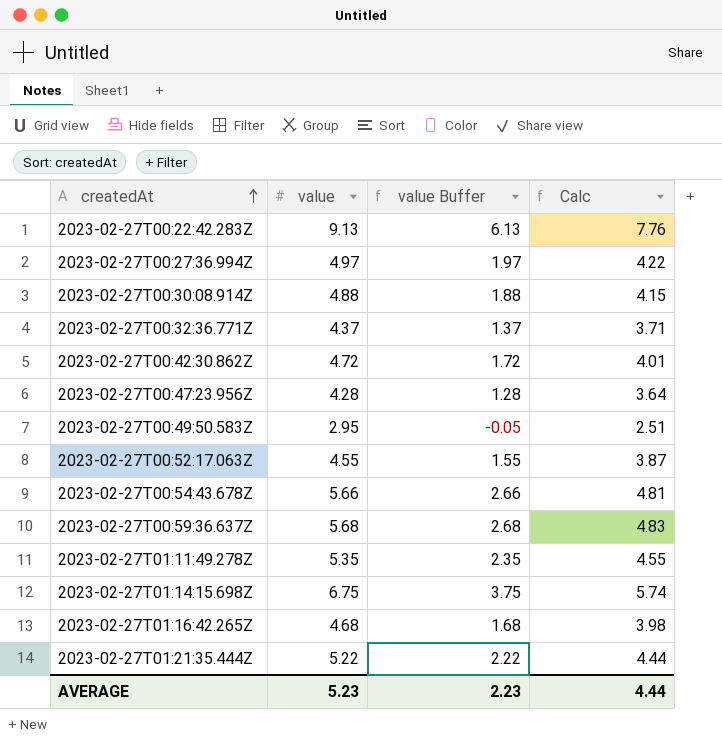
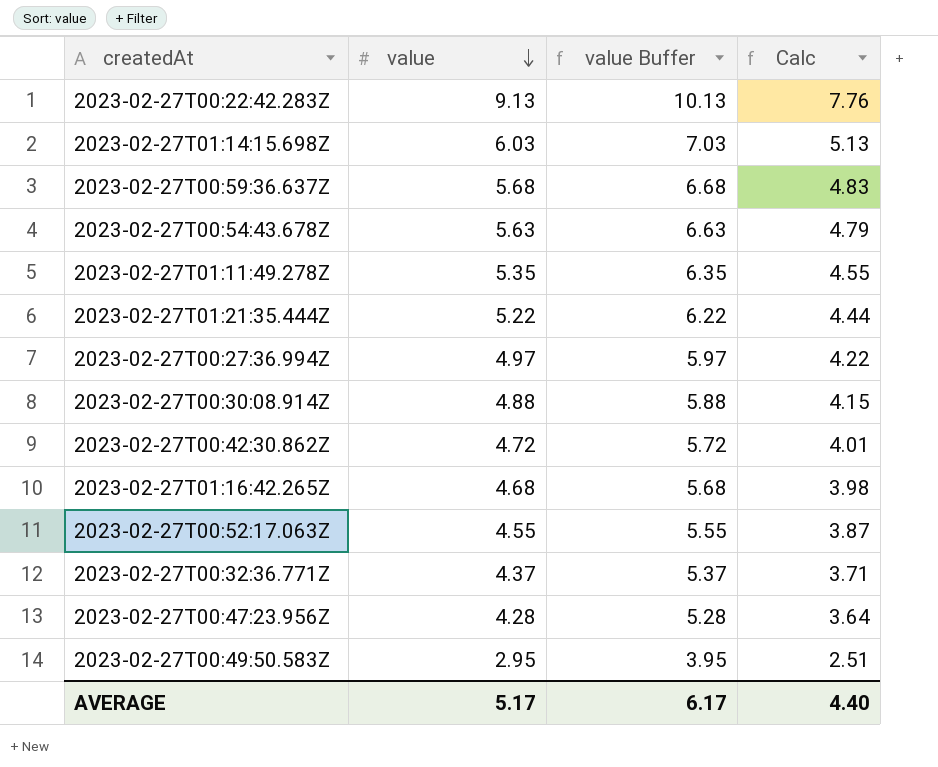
row order: createdAt ascending -> value descending
column value Buffer | formula: [value] - 3 -> [value] + 1
2023-02-27T01:14:15.698Z | value: 6.75 -> 6.03
2023-02-27T01:14:15.698Z | Calc: 5.74 -> 5.13
2023-02-27T00:54:43.678Z | value: 5.66 -> 5.63
2023-02-27T00:54:43.678Z | Calc: 4.81 -> 4.79
AVERAGE | value: 5.23 -> 5.17
AVERAGE | value Buffer: 2.23 -> 6.17
AVERAGE | Calc: 4.44 -> 4.40

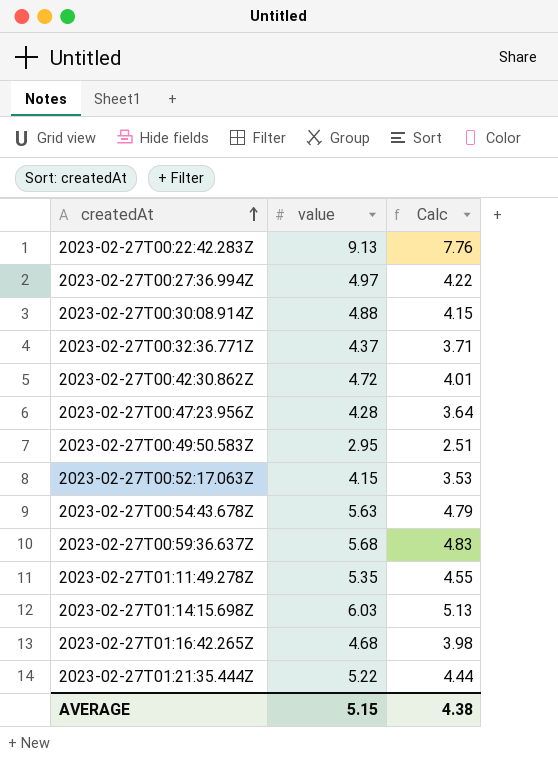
row order: value descending -> createdAt ascending
column value Buffer | formula: [value] + 1 -> none
2023-02-27T00:52:17.063Z | value: 4.55 -> 4.15
2023-02-27T00:52:17.063Z | Calc: 3.87 -> 3.53
AVERAGE | value: 5.17 -> 5.15
AVERAGE | Calc: 4.40 -> 4.38

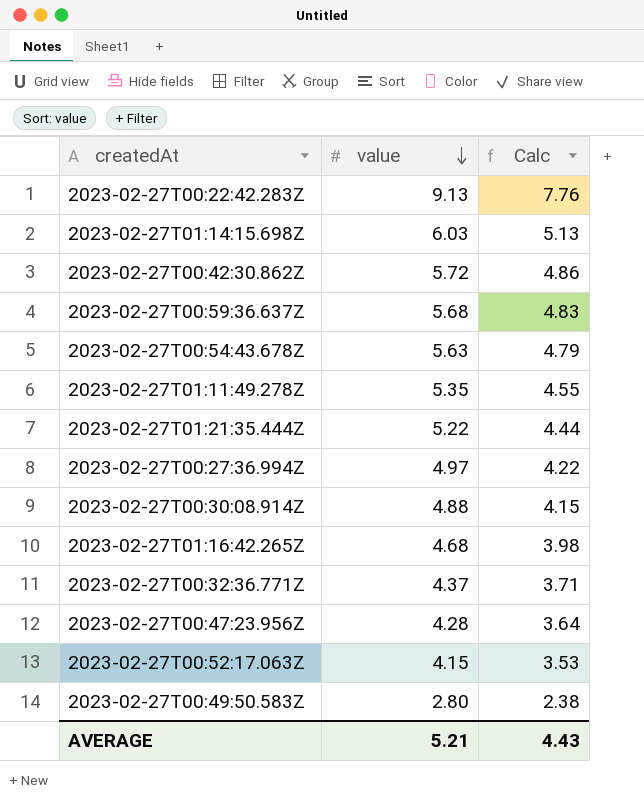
row order: createdAt ascending -> value descending
2023-02-27T00:42:30.862Z | value: 4.72 -> 5.72
2023-02-27T00:42:30.862Z | Calc: 4.01 -> 4.86
2023-02-27T00:49:50.583Z | value: 2.95 -> 2.80
2023-02-27T00:49:50.583Z | Calc: 2.51 -> 2.38
AVERAGE | value: 5.15 -> 5.21
AVERAGE | Calc: 4.38 -> 4.43

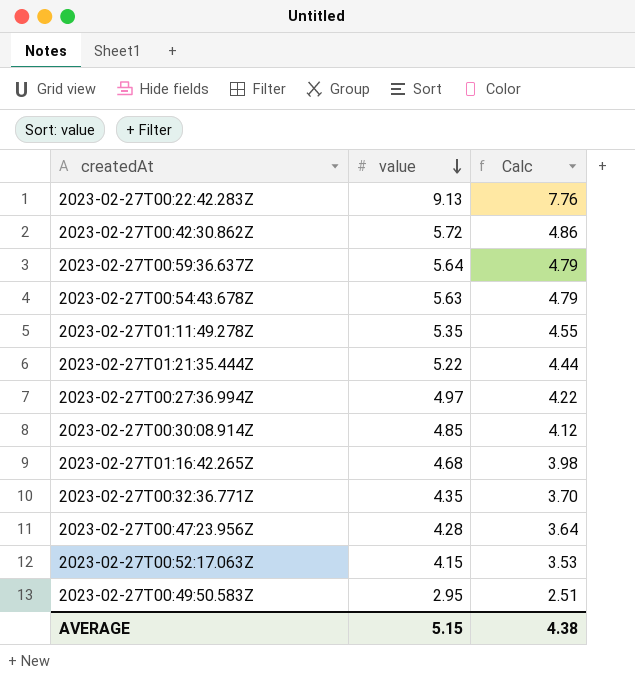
row 2023-02-27T01:14:15.698Z: 6.03 | 5.13 -> none
2023-02-27T00:59:36.637Z | value: 5.68 -> 5.64
2023-02-27T00:59:36.637Z | Calc: 4.83 -> 4.79
2023-02-27T00:30:08.914Z | value: 4.88 -> 4.85
2023-02-27T00:30:08.914Z | Calc: 4.15 -> 4.12
2023-02-27T00:32:36.771Z | value: 4.37 -> 4.35
2023-02-27T00:32:36.771Z | Calc: 3.71 -> 3.70
2023-02-27T00:49:50.583Z | value: 2.80 -> 2.95
2023-02-27T00:49:50.583Z | Calc: 2.38 -> 2.51
AVERAGE | value: 5.21 -> 5.15
AVERAGE | Calc: 4.43 -> 4.38

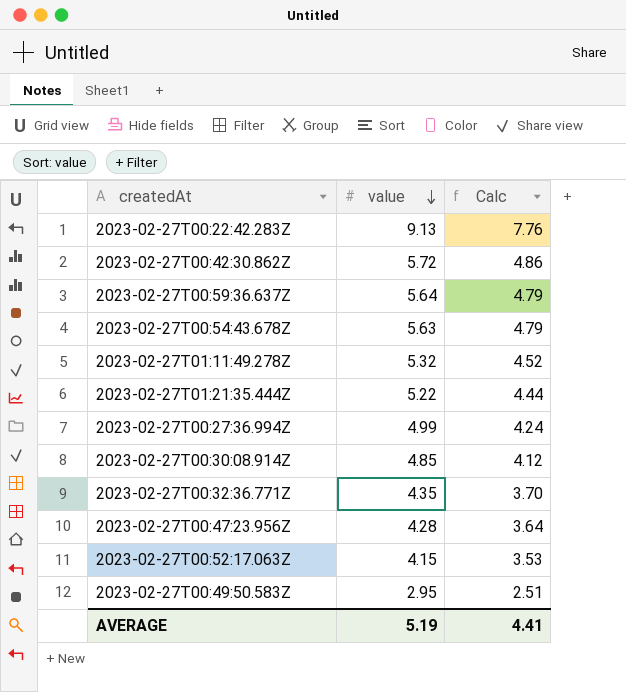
row 2023-02-27T01:16:42.265Z: 4.68 | 3.98 -> none
2023-02-27T01:11:49.278Z | value: 5.35 -> 5.32
2023-02-27T01:11:49.278Z | Calc: 4.55 -> 4.52
2023-02-27T00:27:36.994Z | value: 4.97 -> 4.99
2023-02-27T00:27:36.994Z | Calc: 4.22 -> 4.24
AVERAGE | value: 5.15 -> 5.19
AVERAGE | Calc: 4.38 -> 4.41

